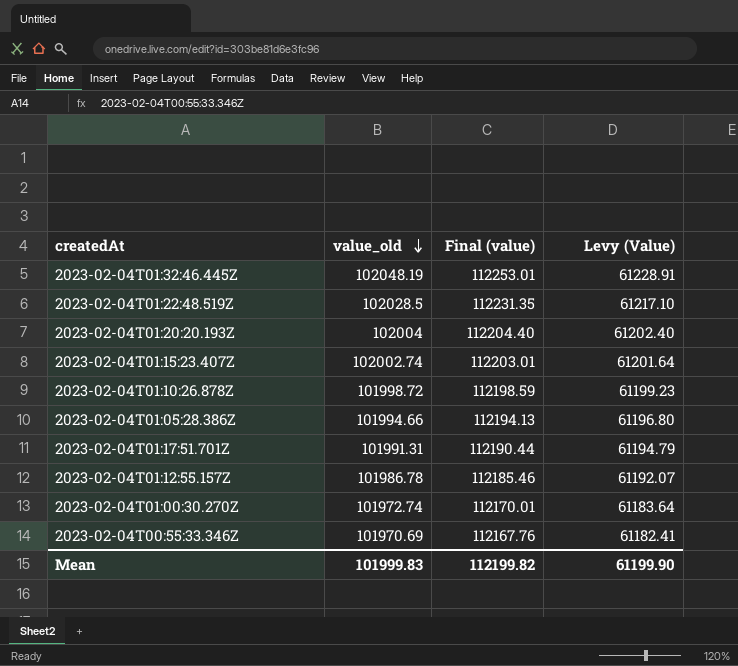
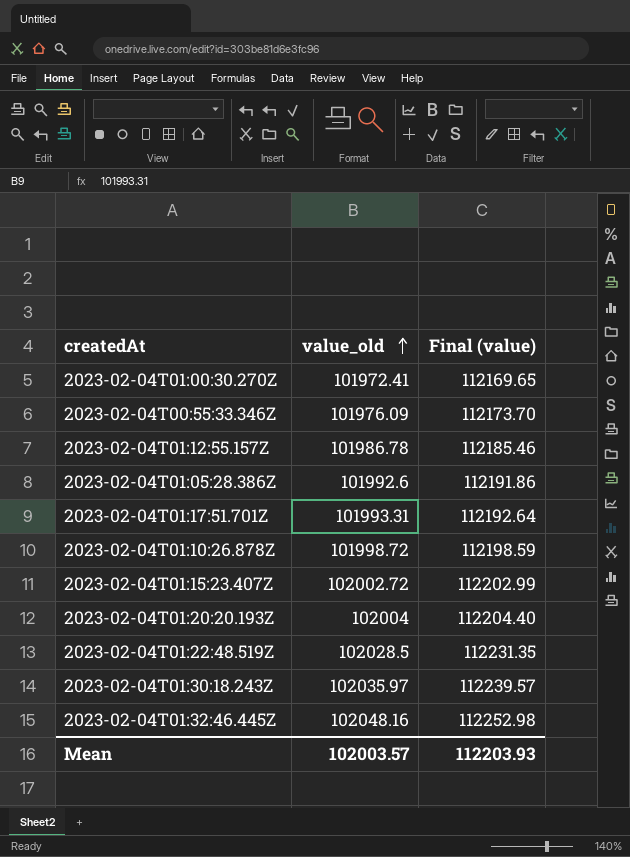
row order: value_old descending -> value_old ascending
column Levy (Value) | formula: [value_old] * 0.6 -> none
2023-02-04T01:00:30.270Z | value_old: 101972.74 -> 101972.41
2023-02-04T01:00:30.270Z | Final (value): 112170.01 -> 112169.65
2023-02-04T00:55:33.346Z | value_old: 101970.69 -> 101976.09
2023-02-04T00:55:33.346Z | Final (value): 112167.76 -> 112173.70
2023-02-04T01:05:28.386Z | value_old: 101994.66 -> 101992.6
2023-02-04T01:05:28.386Z | Final (value): 112194.13 -> 112191.86
2023-02-04T01:17:51.701Z | value_old: 101991.31 -> 101993.31
2023-02-04T01:17:51.701Z | Final (value): 112190.44 -> 112192.64
2023-02-04T01:15:23.407Z | value_old: 102002.74 -> 102002.72
2023-02-04T01:15:23.407Z | Final (value): 112203.01 -> 112202.99
row 2023-02-04T01:30:18.243Z: none -> 102035.97 | 112239.57
2023-02-04T01:32:46.445Z | value_old: 102048.19 -> 102048.16
2023-02-04T01:32:46.445Z | Final (value): 112253.01 -> 112252.98
Mean | value_old: 101999.83 -> 102003.57
Mean | Final (value): 112199.82 -> 112203.93

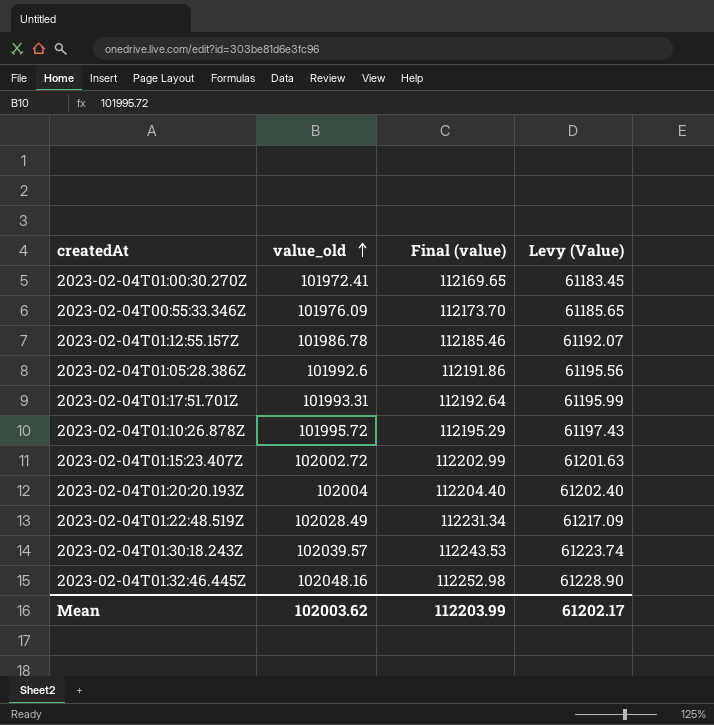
column Levy (Value) | formula: none -> [value_old] * 0.6
2023-02-04T01:10:26.878Z | value_old: 101998.72 -> 101995.72
2023-02-04T01:10:26.878Z | Final (value): 112198.59 -> 112195.29
2023-02-04T01:22:48.519Z | value_old: 102028.5 -> 102028.49
2023-02-04T01:22:48.519Z | Final (value): 112231.35 -> 112231.34
2023-02-04T01:30:18.243Z | value_old: 102035.97 -> 102039.57
2023-02-04T01:30:18.243Z | Final (value): 112239.57 -> 112243.53
Mean | value_old: 102003.57 -> 102003.62
Mean | Final (value): 112203.93 -> 112203.99

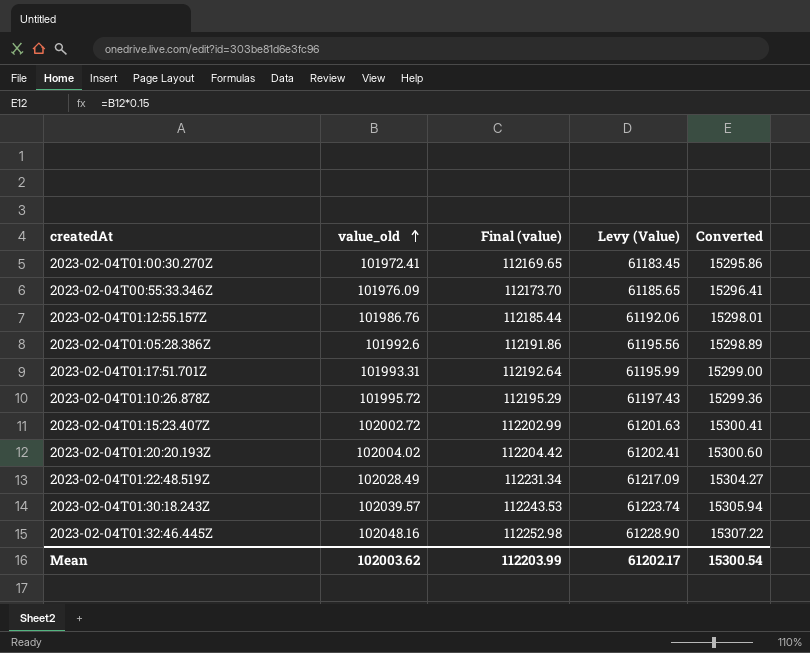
column Converted | formula: none -> [value_old] * 0.15
2023-02-04T01:12:55.157Z | value_old: 101986.78 -> 101986.76
2023-02-04T01:12:55.157Z | Final (value): 112185.46 -> 112185.44
2023-02-04T01:12:55.157Z | Levy (Value): 61192.07 -> 61192.06
2023-02-04T01:20:20.193Z | value_old: 102004 -> 102004.02
2023-02-04T01:20:20.193Z | Final (value): 112204.40 -> 112204.42
2023-02-04T01:20:20.193Z | Levy (Value): 61202.40 -> 61202.41

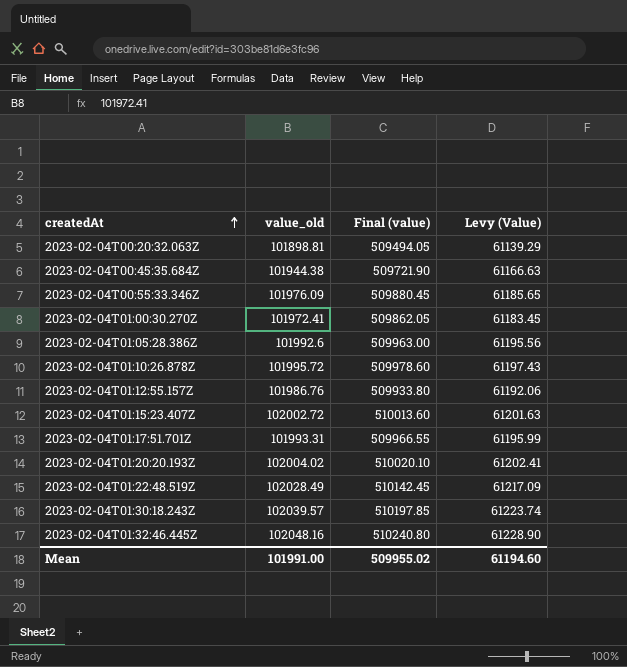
row order: value_old ascending -> createdAt ascending
column Converted | formula: [value_old] * 0.15 -> none
column Final (value) | formula: [value_old] * 1.1 -> [value_old] * 5
row 2023-02-04T00:20:32.063Z: none -> 101898.81 | 509494.05 | 61139.29
row 2023-02-04T00:45:35.684Z: none -> 101944.38 | 509721.90 | 61166.63
Mean | value_old: 102003.62 -> 101991.00
Mean | Final (value): 112203.99 -> 509955.02
Mean | Levy (Value): 61202.17 -> 61194.60

